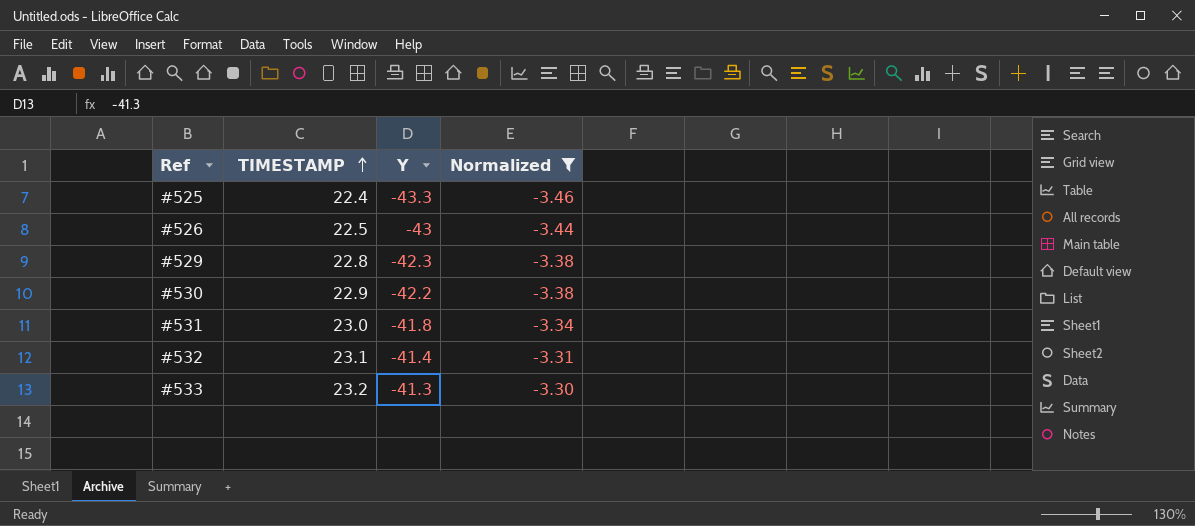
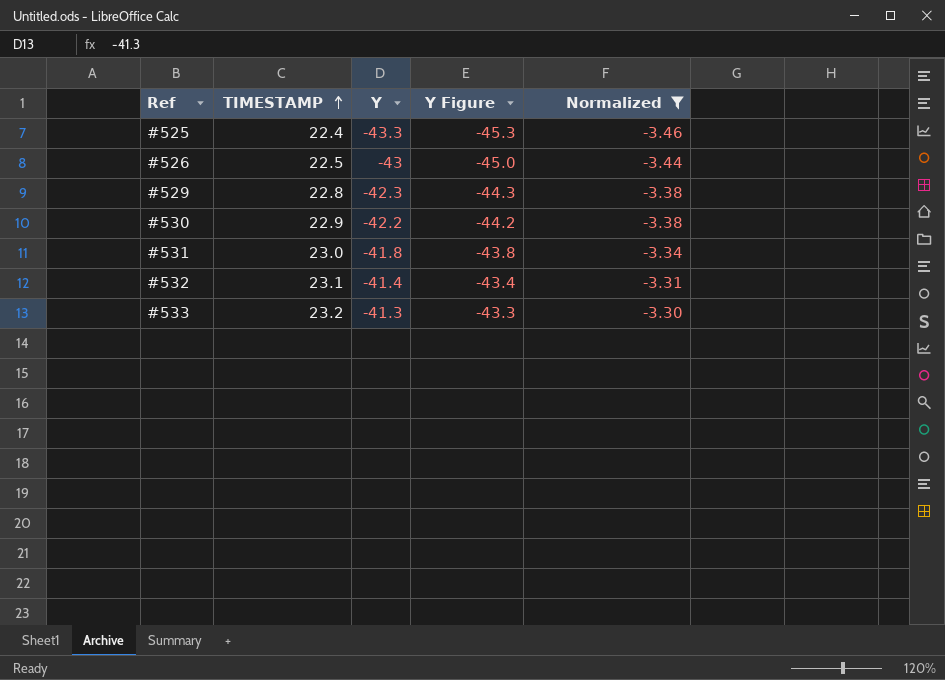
column Y Figure | formula: none -> [Y] - 2

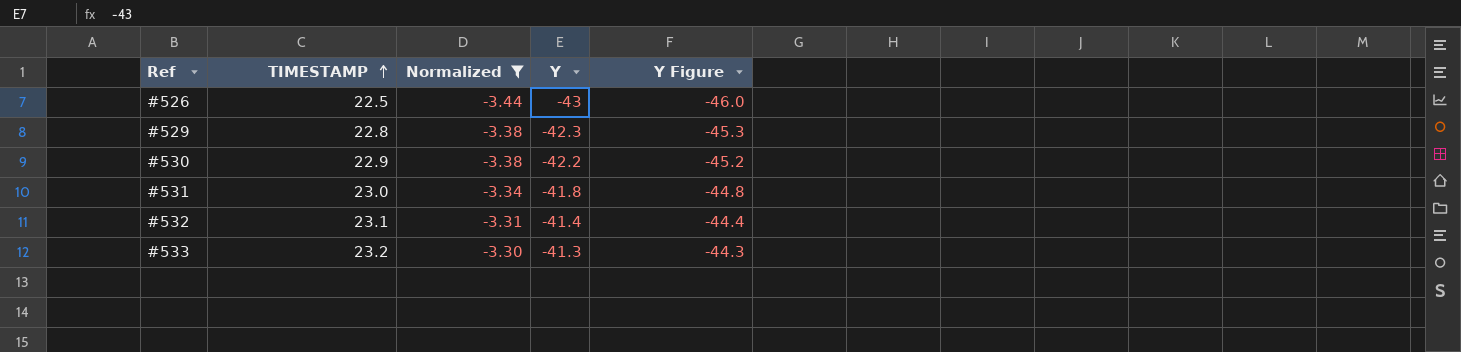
column Normalized | position: 5 -> 3
column Y Figure | formula: [Y] - 2 -> [Y] - 3
row #525: 22.4 | -43.3 | -45.3 | -3.46 -> none

